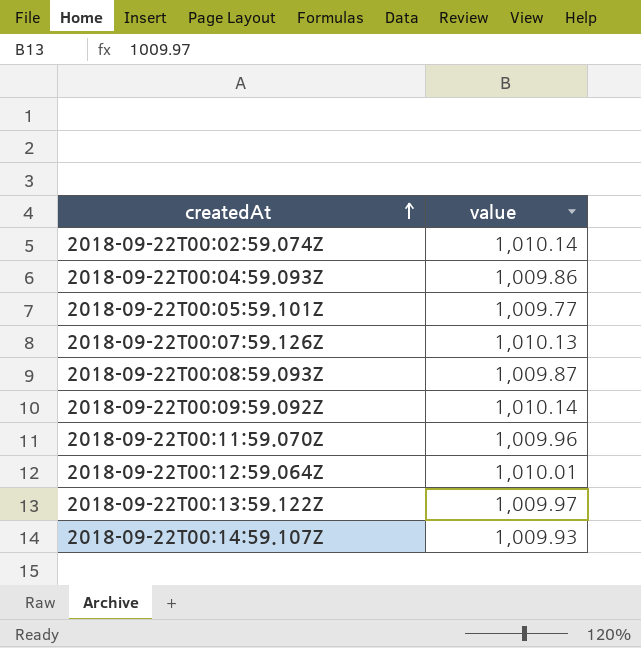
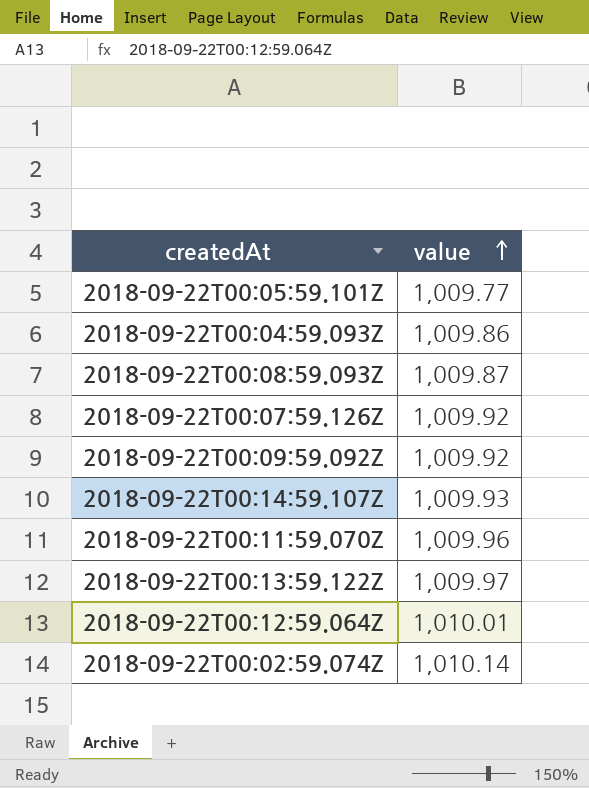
row order: createdAt ascending -> value ascending
2018-09-22T00:07:59.126Z | value: 1,010.13 -> 1,009.92
2018-09-22T00:09:59.092Z | value: 1,010.14 -> 1,009.92

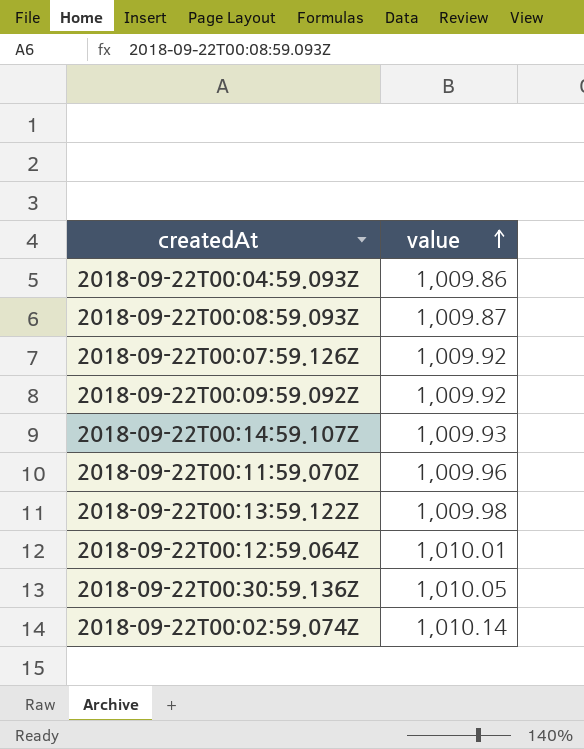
row 2018-09-22T00:05:59.101Z: 1,009.77 -> none
2018-09-22T00:13:59.122Z | value: 1,009.97 -> 1,009.98
row 2018-09-22T00:30:59.136Z: none -> 1,010.05

